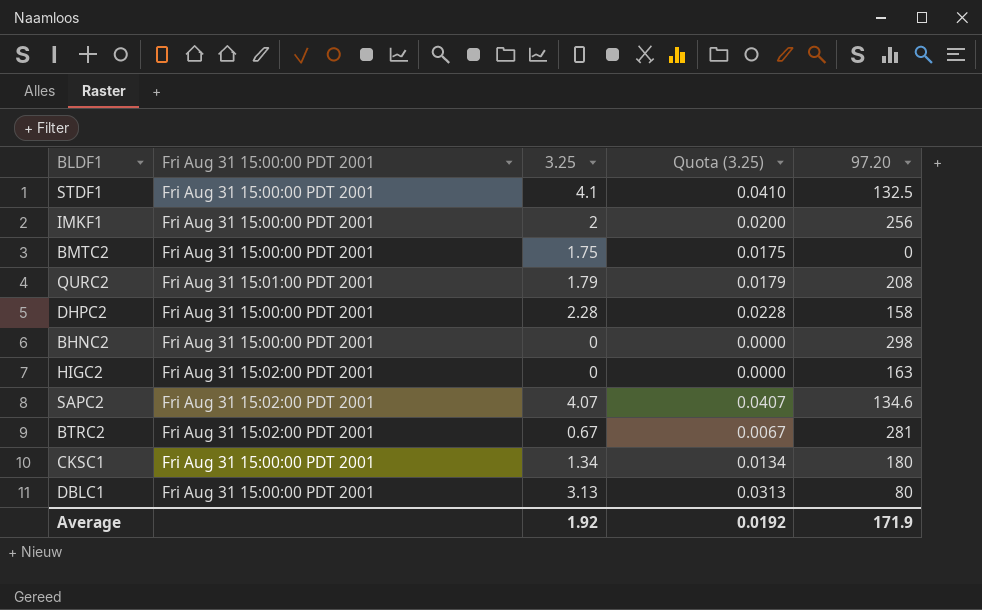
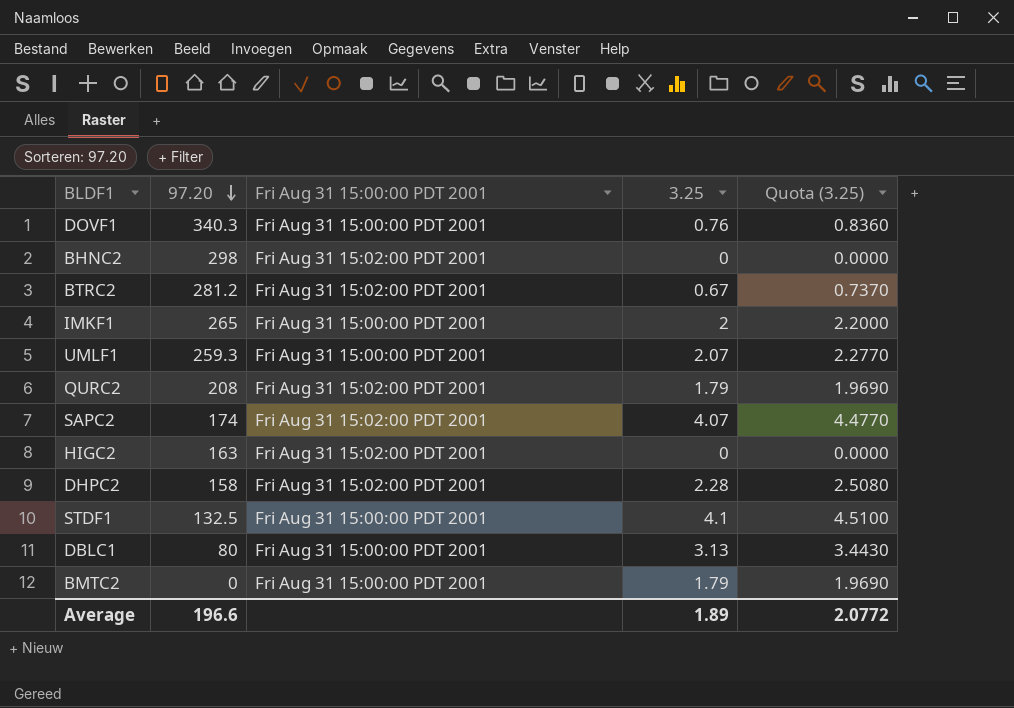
row order: none -> 97.20 descending
column 97.20 | position: 5 -> 2
column Quota (3.25) | formula: [3.25] * 0.01 -> [3.25] * 1.1
row CKSC1: Fri Aug 31 15:00:00 PDT 2001 | 1.34 | 0.0134 | 180 -> none
row DOVF1: none -> 340.3 | Fri Aug 31 15:00:00 PDT 2001 | 0.76 | 0.8360
BHNC2 | Fri Aug 31 15:00:00 PDT 2001: Fri Aug 31 15:00:00 PDT 2001 -> Fri Aug 31 15:02:00 PDT 2001
BTRC2 | 97.20: 281 -> 281.2
IMKF1 | 97.20: 256 -> 265
row UMLF1: none -> 259.3 | Fri Aug 31 15:00:00 PDT 2001 | 2.07 | 2.2770
QURC2 | Fri Aug 31 15:00:00 PDT 2001: Fri Aug 31 15:01:00 PDT 2001 -> Fri Aug 31 15:02:00 PDT 2001
SAPC2 | 97.20: 134.6 -> 174
DHPC2 | Fri Aug 31 15:00:00 PDT 2001: Fri Aug 31 15:00:00 PDT 2001 -> Fri Aug 31 15:02:00 PDT 2001
BMTC2 | 3.25: 1.75 -> 1.79
Average | 97.20: 171.9 -> 196.6
Average | 3.25: 1.92 -> 1.89
Average | Quota (3.25): 0.0192 -> 2.0772

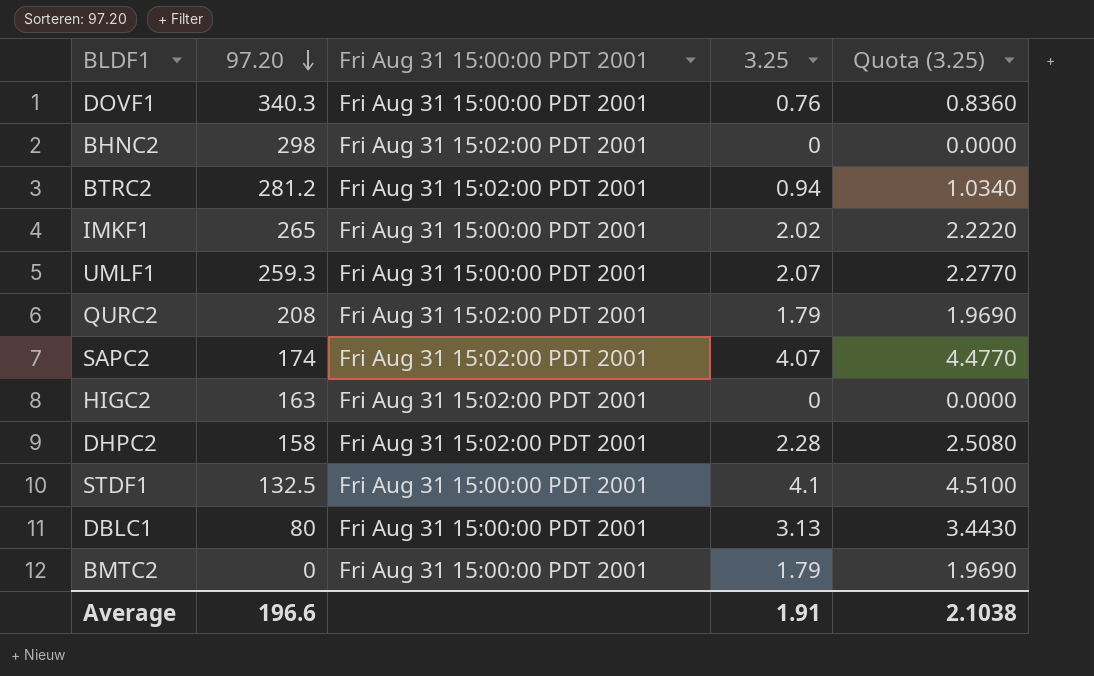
BTRC2 | 3.25: 0.67 -> 0.94
BTRC2 | Quota (3.25): 0.7370 -> 1.0340
IMKF1 | 3.25: 2 -> 2.02
IMKF1 | Quota (3.25): 2.2000 -> 2.2220
Average | 3.25: 1.89 -> 1.91
Average | Quota (3.25): 2.0772 -> 2.1038

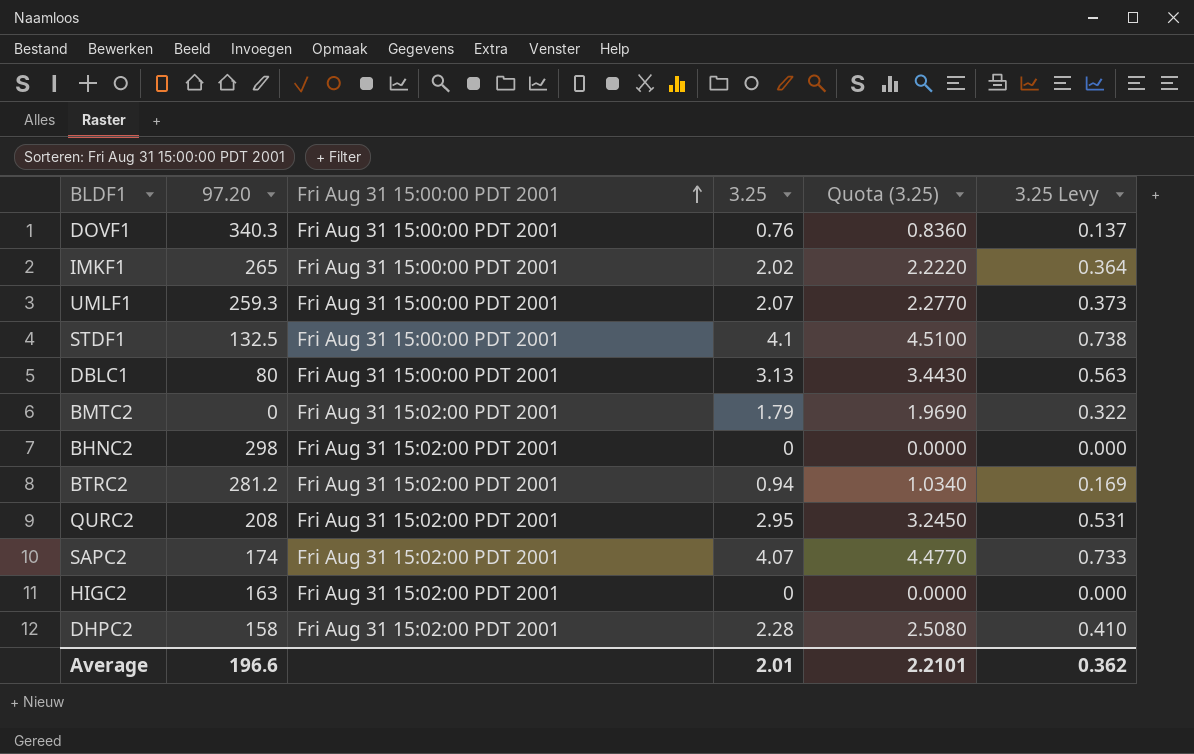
row order: 97.20 descending -> Fri Aug 31 15:00:00 PDT 2001 ascending
column 3.25 Levy | formula: none -> [3.25] * 0.18
BMTC2 | Fri Aug 31 15:00:00 PDT 2001: Fri Aug 31 15:00:00 PDT 2001 -> Fri Aug 31 15:02:00 PDT 2001
QURC2 | 3.25: 1.79 -> 2.95
QURC2 | Quota (3.25): 1.9690 -> 3.2450
Average | 3.25: 1.91 -> 2.01
Average | Quota (3.25): 2.1038 -> 2.2101

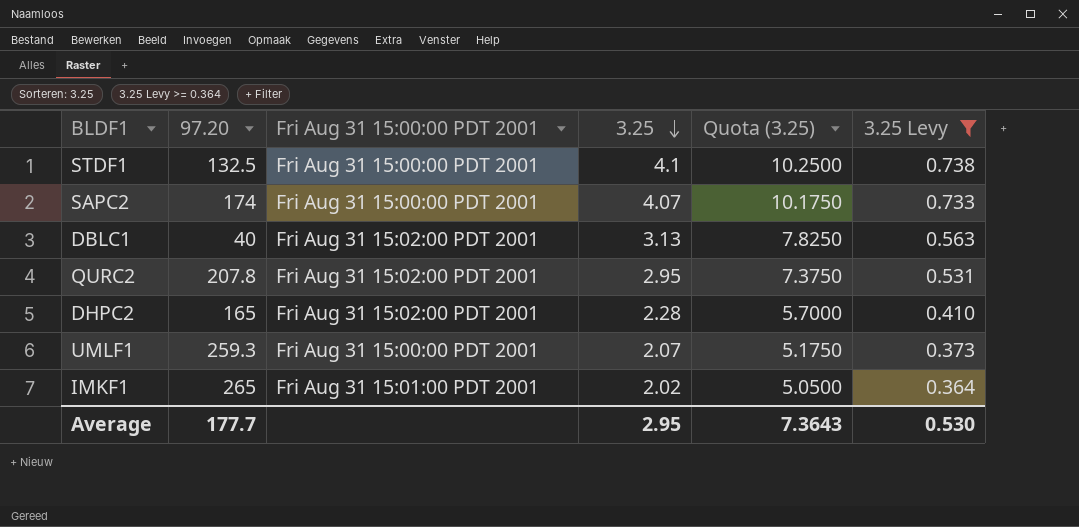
filter: none -> 3.25 Levy >= 0.364
row order: Fri Aug 31 15:00:00 PDT 2001 ascending -> 3.25 descending
column Quota (3.25) | formula: [3.25] * 1.1 -> [3.25] * 2.5
SAPC2 | Fri Aug 31 15:00:00 PDT 2001: Fri Aug 31 15:02:00 PDT 2001 -> Fri Aug 31 15:00:00 PDT 2001
DBLC1 | 97.20: 80 -> 40
DBLC1 | Fri Aug 31 15:00:00 PDT 2001: Fri Aug 31 15:00:00 PDT 2001 -> Fri Aug 31 15:02:00 PDT 2001
QURC2 | 97.20: 208 -> 207.8
DHPC2 | 97.20: 158 -> 165
IMKF1 | Fri Aug 31 15:00:00 PDT 2001: Fri Aug 31 15:00:00 PDT 2001 -> Fri Aug 31 15:01:00 PDT 2001
Average | 97.20: 196.6 -> 177.7
Average | 3.25: 2.01 -> 2.95
Average | Quota (3.25): 2.2101 -> 7.3643
Average | 3.25 Levy: 0.362 -> 0.530

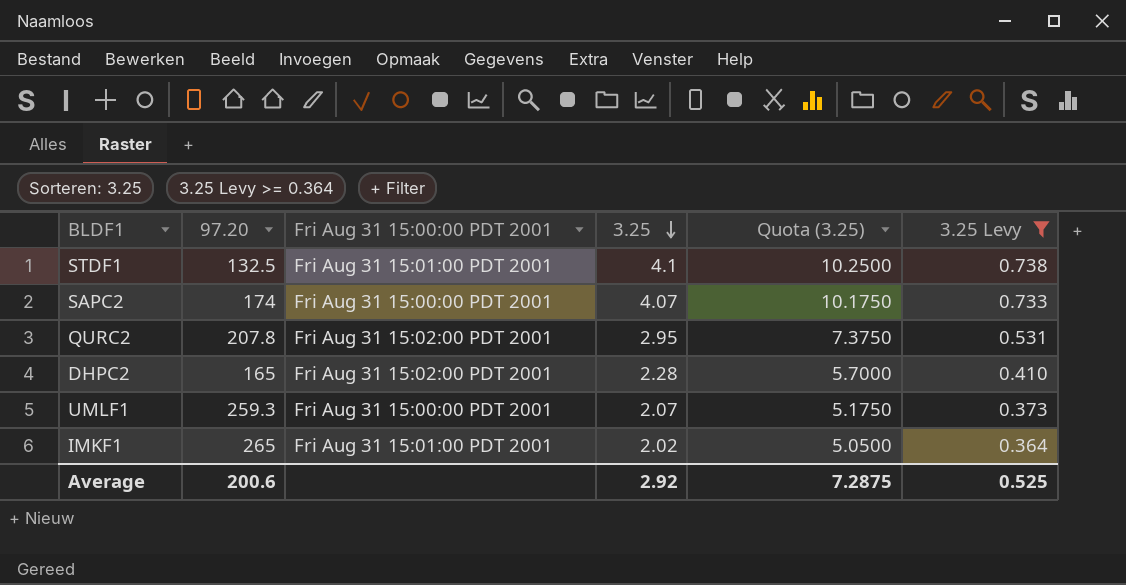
row DBLC1: 40 | Fri Aug 31 15:02:00 PDT 2001 | 3.13 | 7.8250 | 0.563 -> none
STDF1 | Fri Aug 31 15:00:00 PDT 2001: Fri Aug 31 15:00:00 PDT 2001 -> Fri Aug 31 15:01:00 PDT 2001
Average | 97.20: 177.7 -> 200.6
Average | 3.25: 2.95 -> 2.92
Average | Quota (3.25): 7.3643 -> 7.2875
Average | 3.25 Levy: 0.530 -> 0.525

